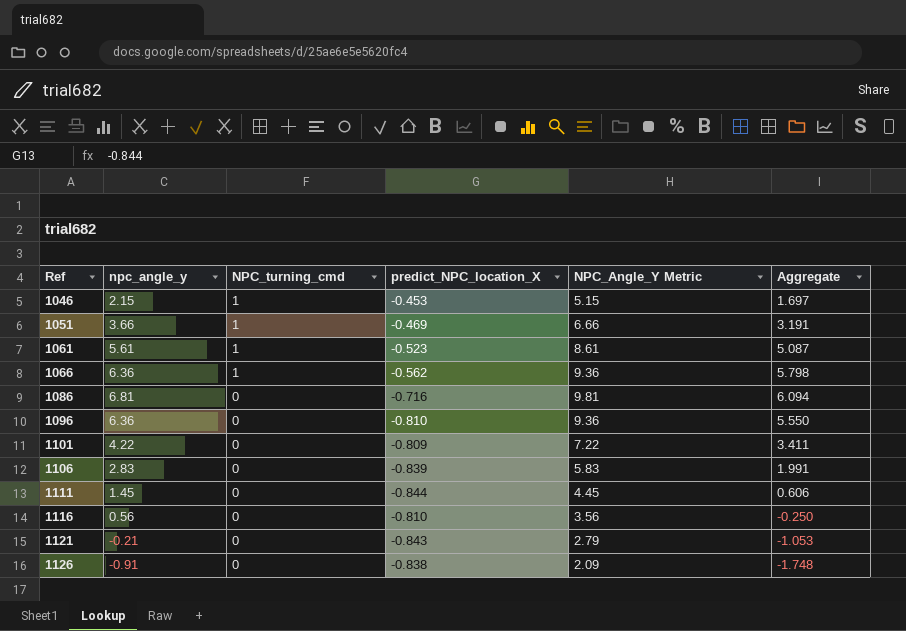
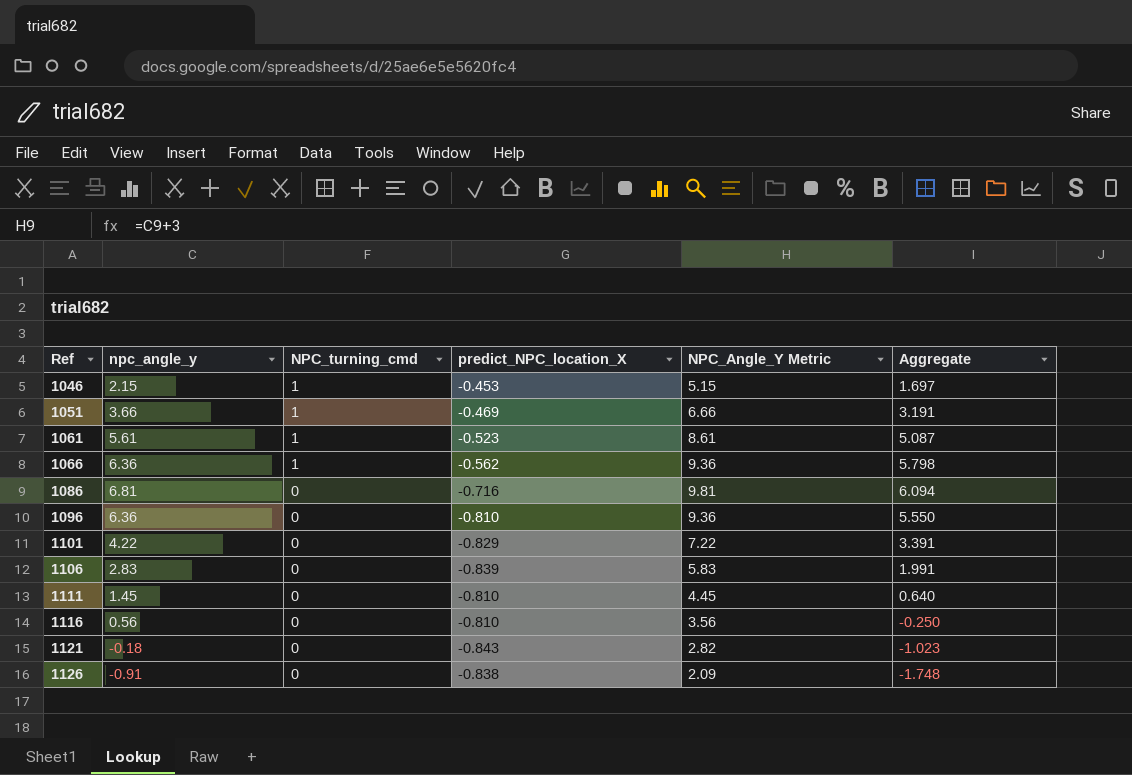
1101 | predict_NPC_location_X: -0.809 -> -0.829
1101 | Aggregate: 3.411 -> 3.391
1111 | predict_NPC_location_X: -0.844 -> -0.810
1111 | Aggregate: 0.606 -> 0.640
1121 | npc_angle_y: -0.21 -> -0.18
1121 | NPC_Angle_Y Metric: 2.79 -> 2.82
1121 | Aggregate: -1.053 -> -1.023

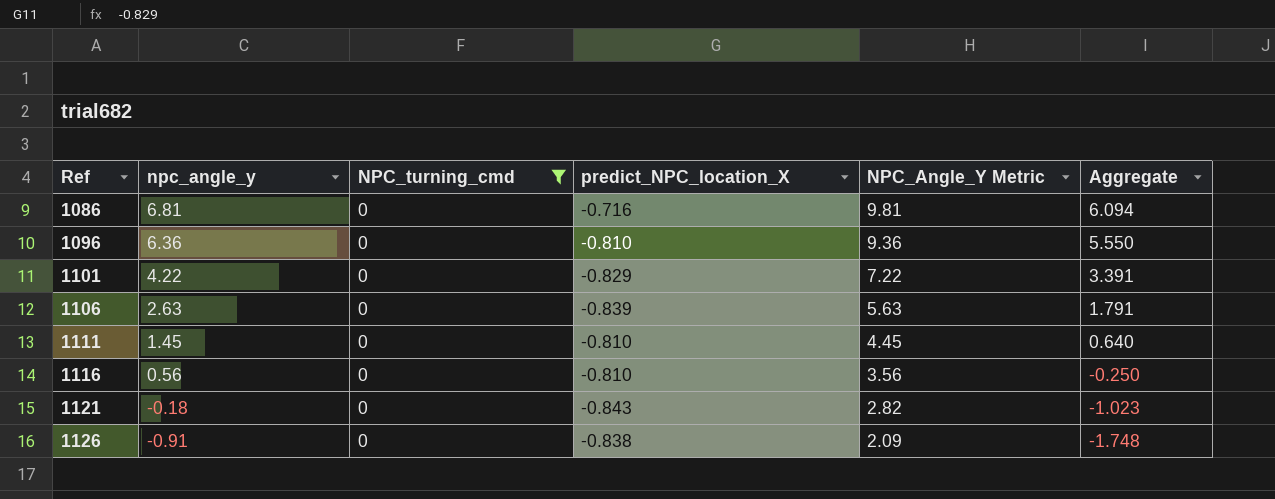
filter: none -> NPC_turning_cmd = 0
1106 | npc_angle_y: 2.83 -> 2.63
1106 | NPC_Angle_Y Metric: 5.83 -> 5.63
1106 | Aggregate: 1.991 -> 1.791

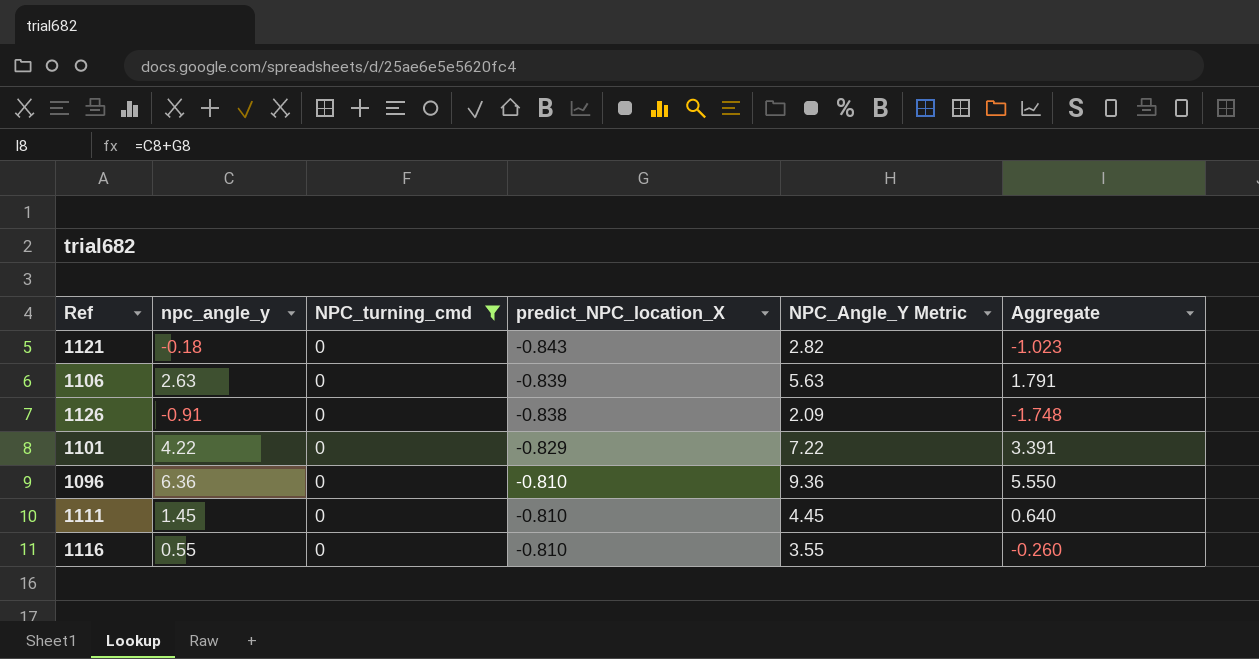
row order: Ref ascending -> predict_NPC_location_X ascending
row 1086: 6.81 | 0 | -0.716 | 9.81 | 6.094 -> none
1116 | npc_angle_y: 0.56 -> 0.55
1116 | NPC_Angle_Y Metric: 3.56 -> 3.55
1116 | Aggregate: -0.250 -> -0.260

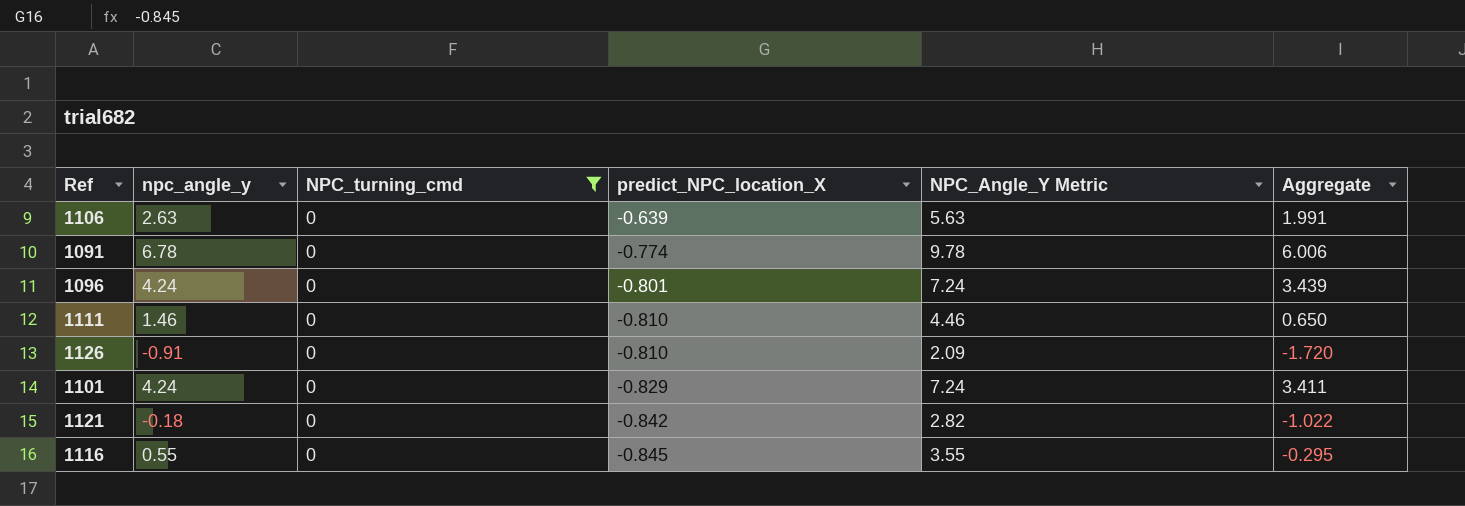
row order: predict_NPC_location_X ascending -> predict_NPC_location_X descending
1106 | predict_NPC_location_X: -0.839 -> -0.639
1106 | Aggregate: 1.791 -> 1.991
row 1091: none -> 6.78 | 0 | -0.774 | 9.78 | 6.006
1096 | npc_angle_y: 6.36 -> 4.24
1096 | predict_NPC_location_X: -0.810 -> -0.801
1096 | NPC_Angle_Y Metric: 9.36 -> 7.24
1096 | Aggregate: 5.550 -> 3.439
1111 | npc_angle_y: 1.45 -> 1.46
1111 | NPC_Angle_Y Metric: 4.45 -> 4.46
1111 | Aggregate: 0.640 -> 0.650
1126 | predict_NPC_location_X: -0.838 -> -0.810
1126 | Aggregate: -1.748 -> -1.720
1101 | npc_angle_y: 4.22 -> 4.24
1101 | NPC_Angle_Y Metric: 7.22 -> 7.24
1101 | Aggregate: 3.391 -> 3.411
1121 | predict_NPC_location_X: -0.843 -> -0.842
1121 | Aggregate: -1.023 -> -1.022
1116 | predict_NPC_location_X: -0.810 -> -0.845
1116 | Aggregate: -0.260 -> -0.295

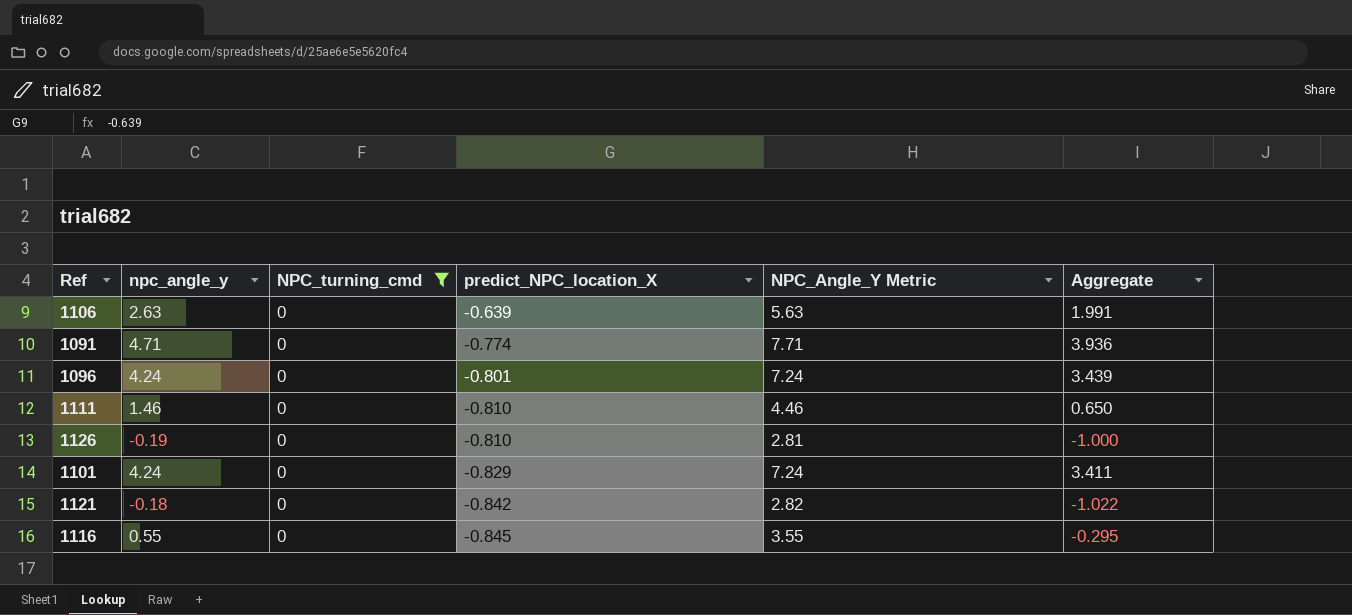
1091 | npc_angle_y: 6.78 -> 4.71
1091 | NPC_Angle_Y Metric: 9.78 -> 7.71
1091 | Aggregate: 6.006 -> 3.936
1126 | npc_angle_y: -0.91 -> -0.19
1126 | NPC_Angle_Y Metric: 2.09 -> 2.81
1126 | Aggregate: -1.720 -> -1.000

